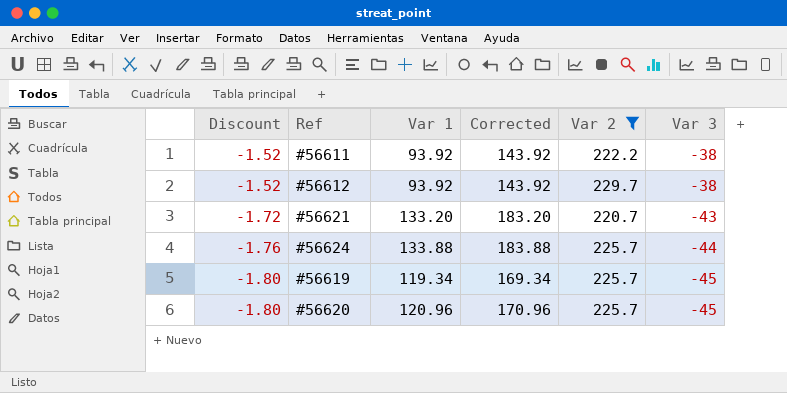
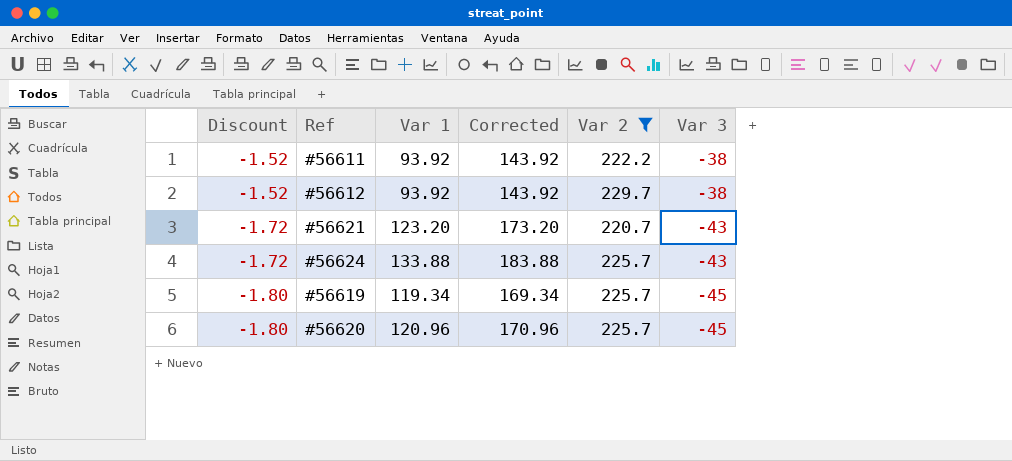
#56621 | Var 1: 133.20 -> 123.20
#56621 | Corrected: 183.20 -> 173.20
#56624 | Discount: -1.76 -> -1.72
#56624 | Var 3: -44 -> -43

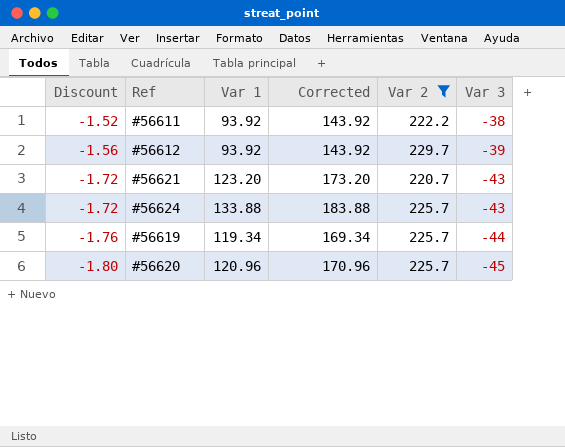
#56612 | Discount: -1.52 -> -1.56
#56612 | Var 3: -38 -> -39
#56619 | Discount: -1.80 -> -1.76
#56619 | Var 3: -45 -> -44

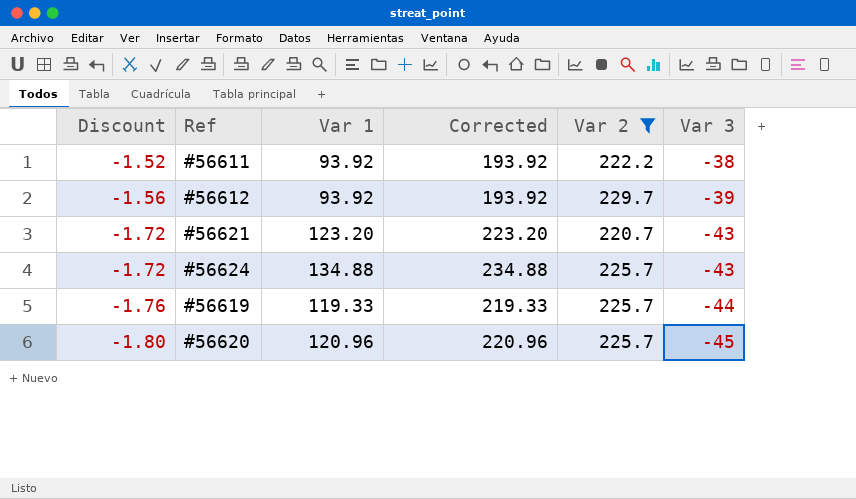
column Corrected | formula: [Var 1] + 50 -> [Var 1] + 100
#56624 | Var 1: 133.88 -> 134.88
#56619 | Var 1: 119.34 -> 119.33

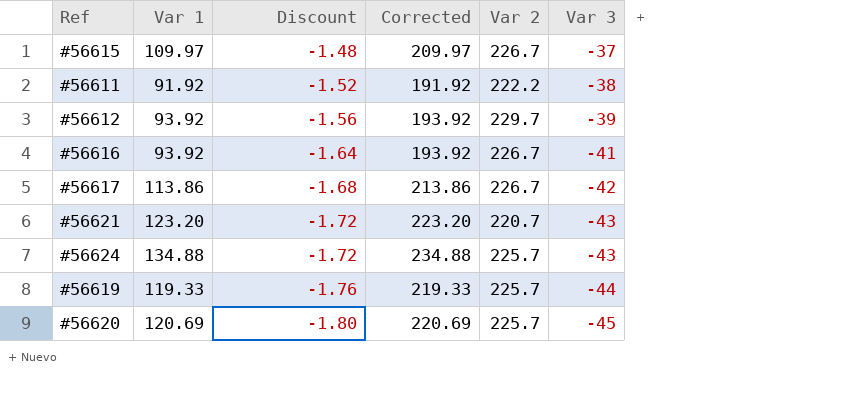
filter: Var 2 != 226.7 -> none
column Discount | position: 1 -> 3
#56611 | Var 1: 93.92 -> 91.92
#56611 | Corrected: 193.92 -> 191.92
#56620 | Var 1: 120.96 -> 120.69
#56620 | Corrected: 220.96 -> 220.69

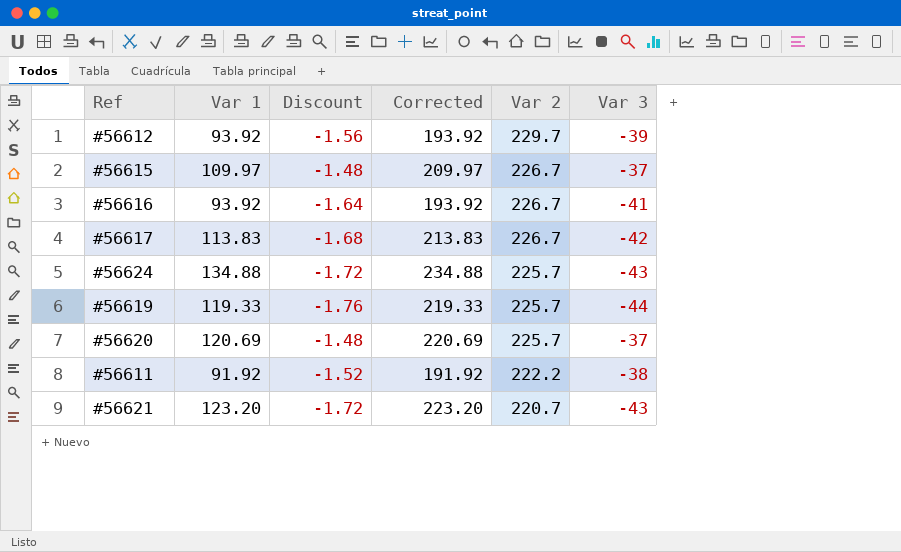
row order: Discount descending -> Var 2 descending
#56617 | Var 1: 113.86 -> 113.83
#56617 | Corrected: 213.86 -> 213.83
#56620 | Discount: -1.80 -> -1.48
#56620 | Var 3: -45 -> -37

